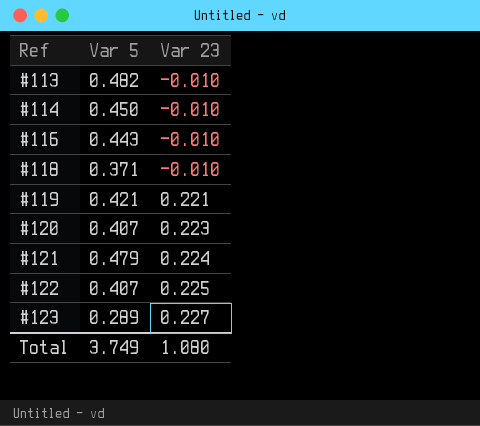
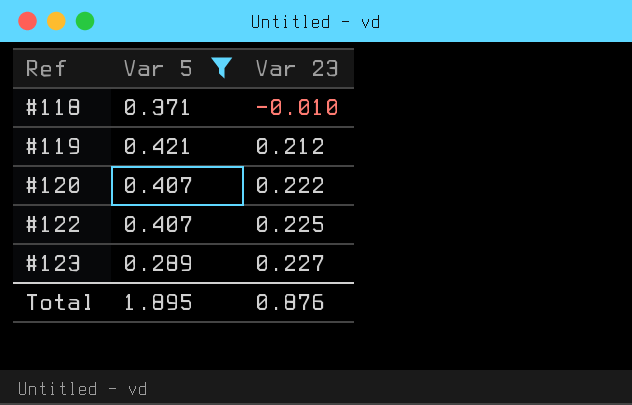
filter: none -> Var 5 <= 0.421
#119 | Var 23: 0.221 -> 0.212
#120 | Var 23: 0.223 -> 0.222
Total | Var 5: 3.749 -> 1.895
Total | Var 23: 1.080 -> 0.876

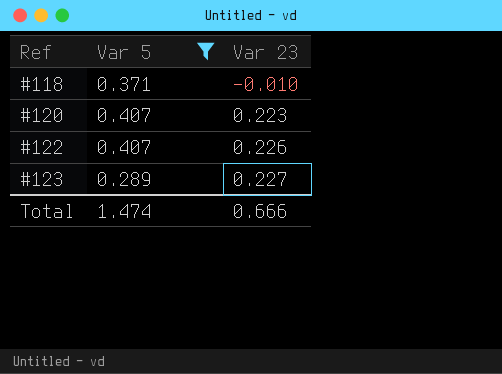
row #119: 0.421 | 0.212 -> none
#120 | Var 23: 0.222 -> 0.223
#122 | Var 23: 0.225 -> 0.226
Total | Var 5: 1.895 -> 1.474
Total | Var 23: 0.876 -> 0.666

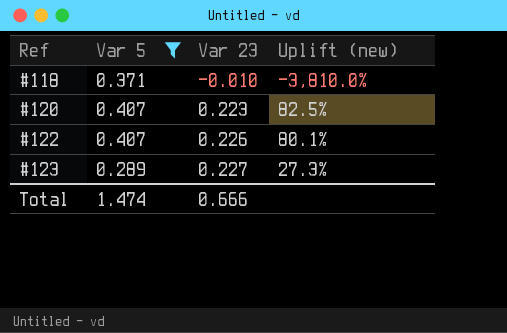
column Uplift (new) | formula: none -> ([Var 5] - [Var 23]) / [Var 23]

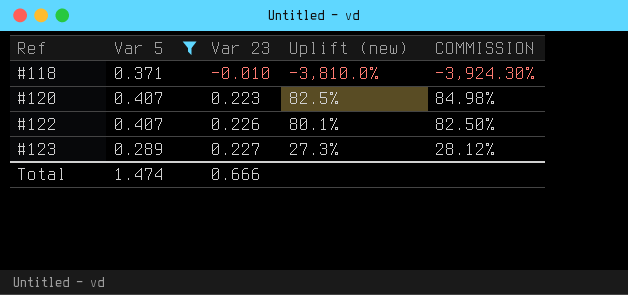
column COMMISSION | formula: none -> [Uplift (new)] * 1.03

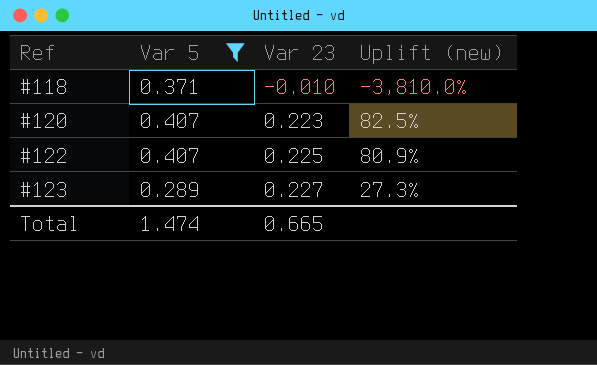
column COMMISSION | formula: [Uplift (new)] * 1.03 -> none
#122 | Var 23: 0.226 -> 0.225
#122 | Uplift (new): 80.1% -> 80.9%
Total | Var 23: 0.666 -> 0.665

